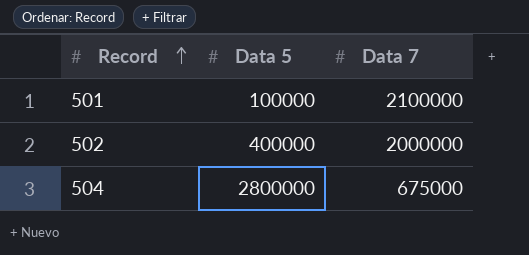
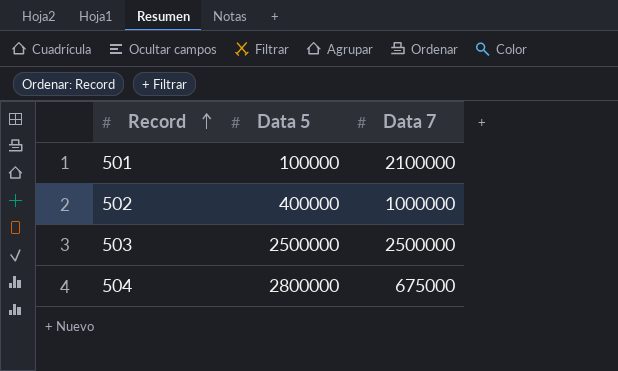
502 | Data 7: 2000000 -> 1000000
row 503: none -> 2500000 | 2500000

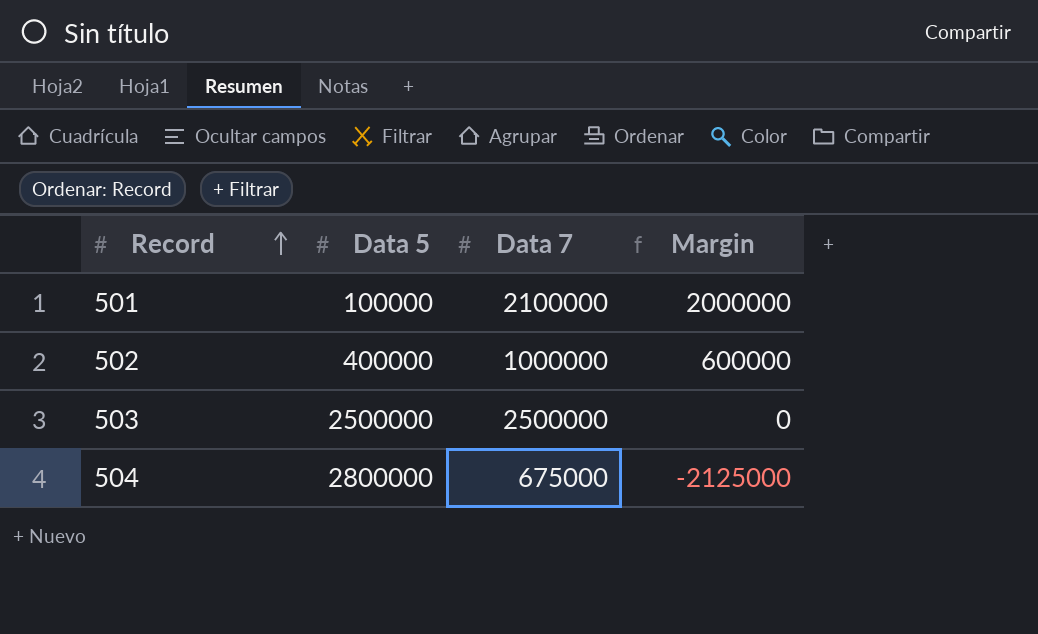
column Margin | formula: none -> [Data 7] - [Data 5]

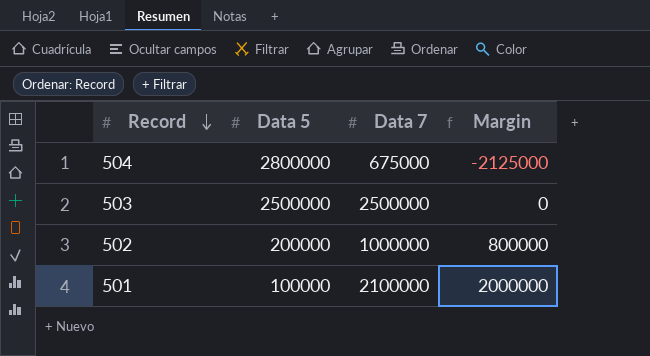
row order: Record ascending -> Record descending
502 | Data 5: 400000 -> 200000
502 | Margin: 600000 -> 800000

